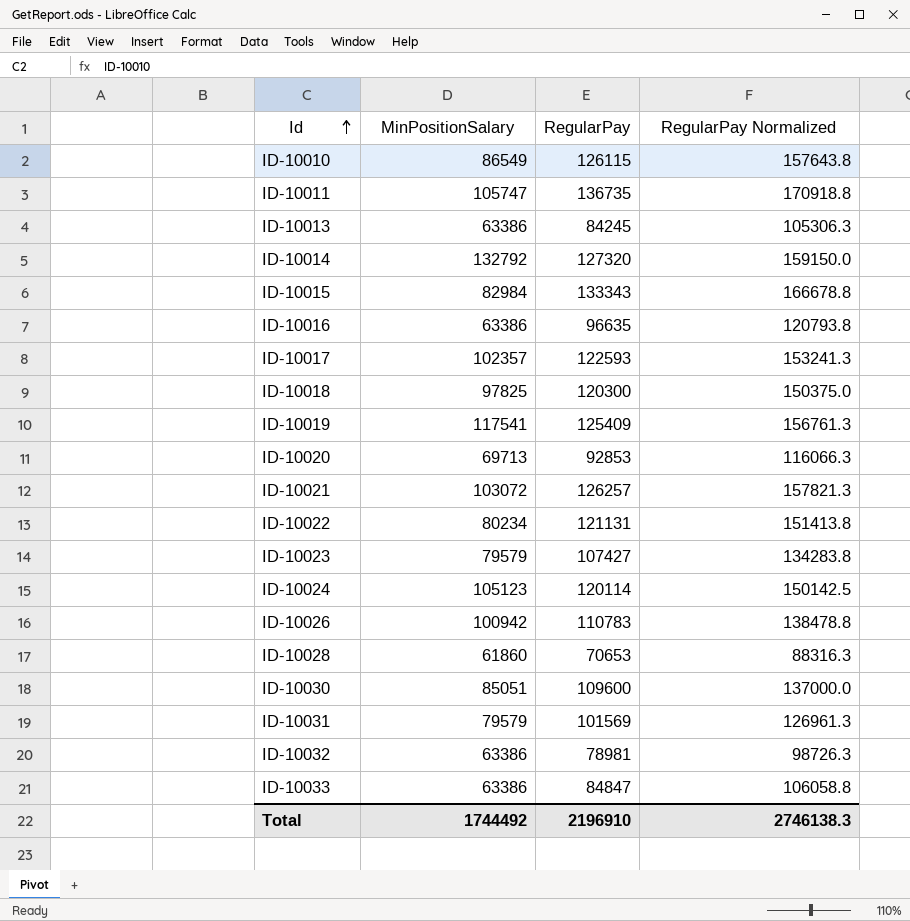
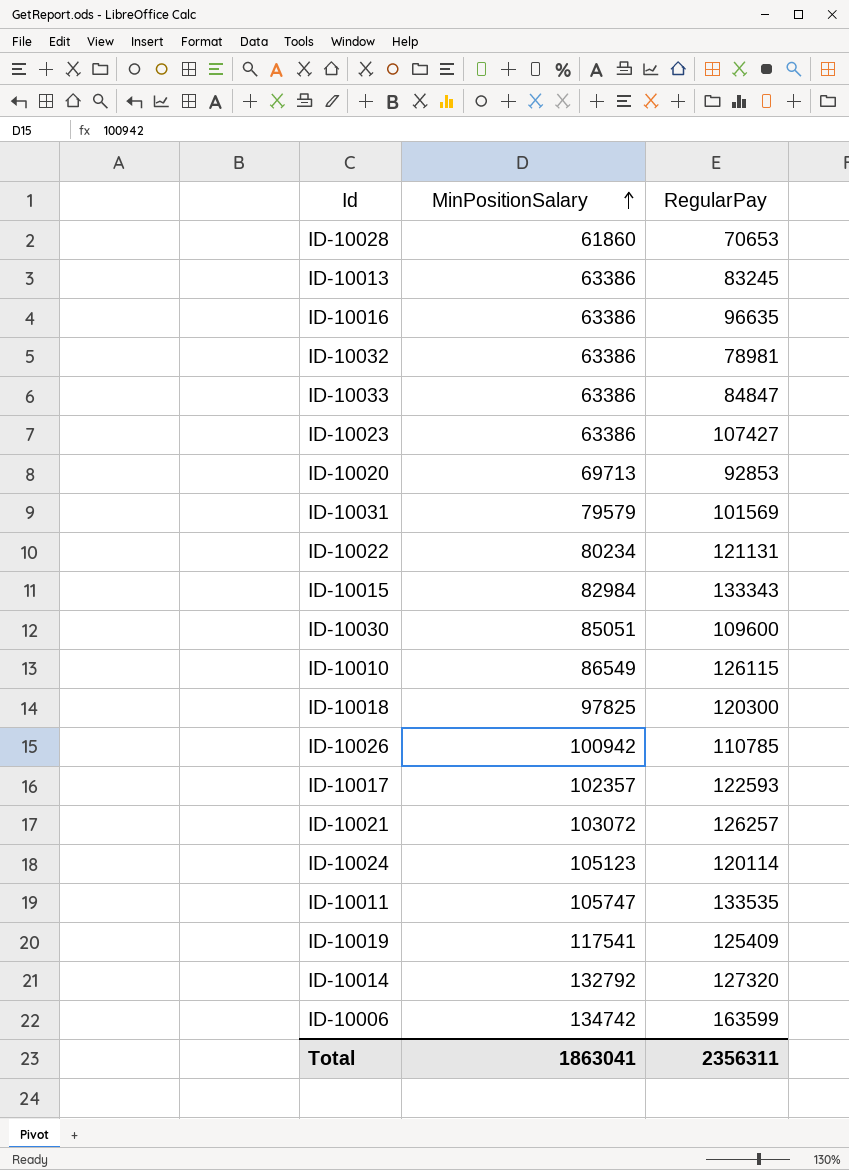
row order: Id ascending -> MinPositionSalary ascending
column RegularPay Normalized | formula: [RegularPay] * 1.25 -> none
ID-10013 | RegularPay: 84245 -> 83245
ID-10023 | MinPositionSalary: 79579 -> 63386
ID-10026 | RegularPay: 110783 -> 110785
ID-10011 | RegularPay: 136735 -> 133535
row ID-10006: none -> 134742 | 163599
Total | MinPositionSalary: 1744492 -> 1863041
Total | RegularPay: 2196910 -> 2356311

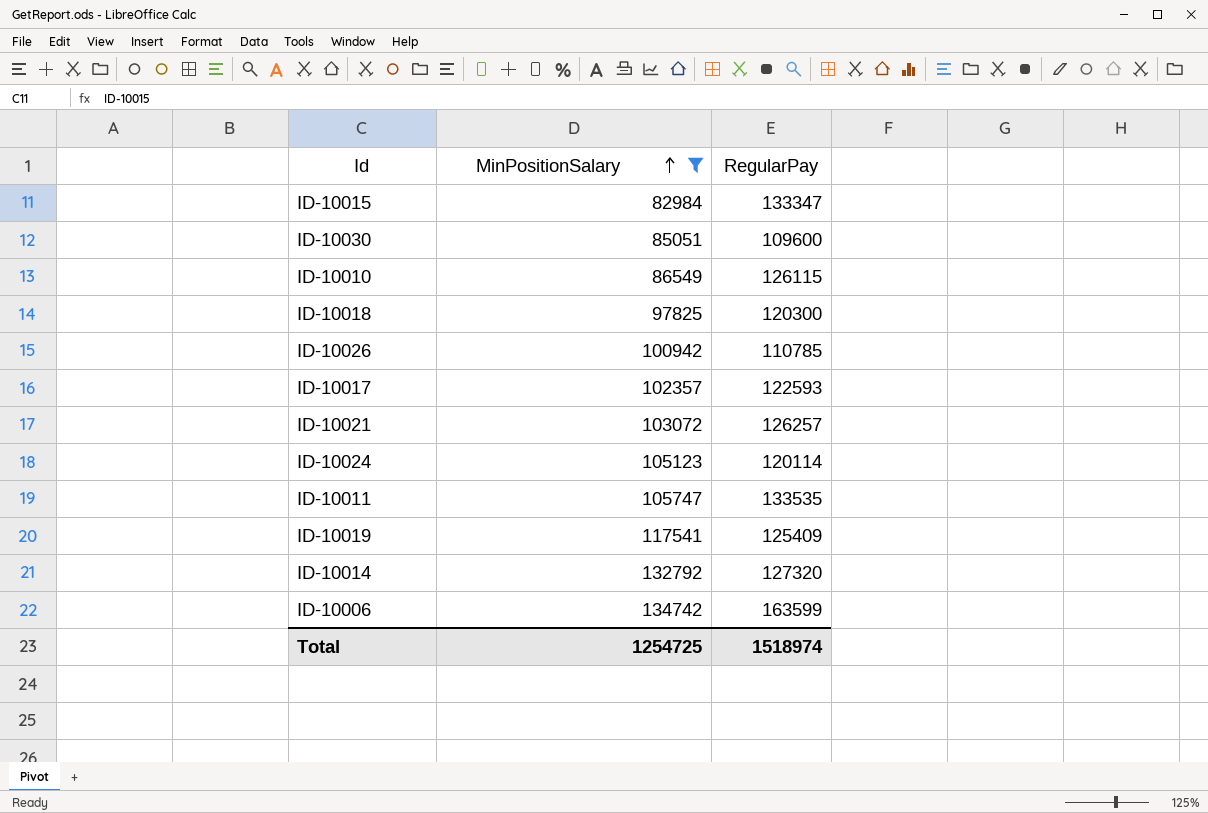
filter: none -> MinPositionSalary >= 82984
ID-10015 | RegularPay: 133343 -> 133347
Total | MinPositionSalary: 1863041 -> 1254725
Total | RegularPay: 2356311 -> 1518974

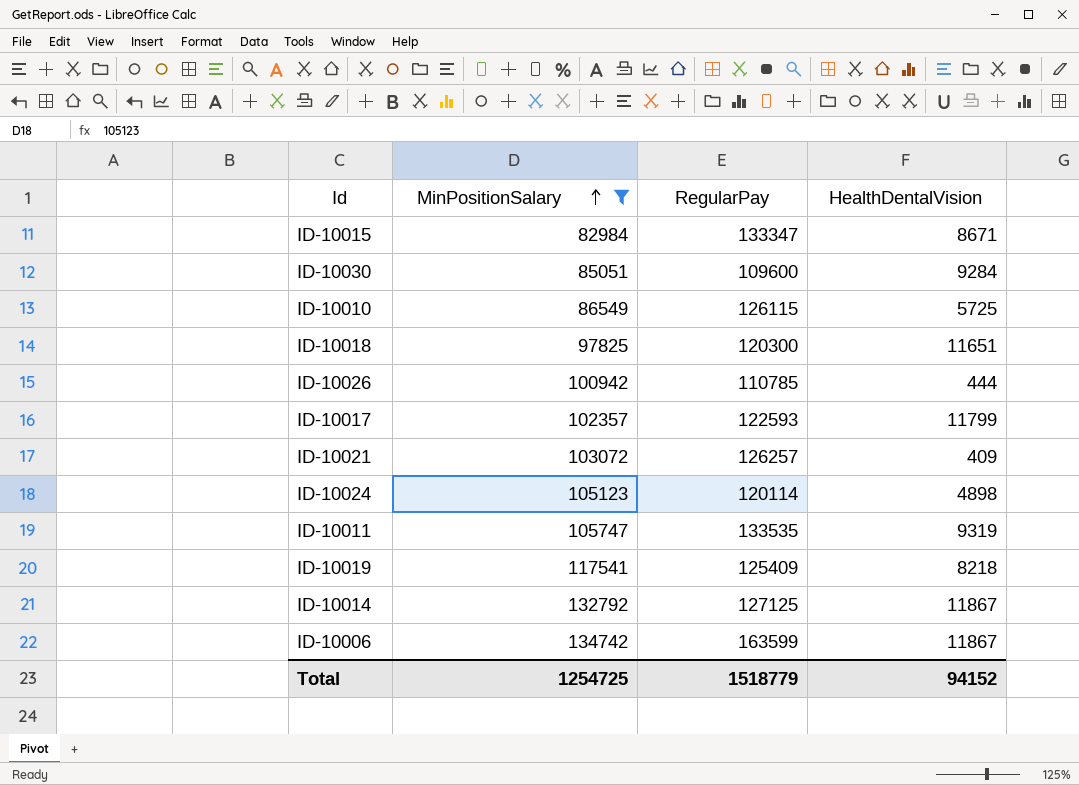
column HealthDentalVision | position: none -> 4
ID-10014 | RegularPay: 127320 -> 127125
Total | RegularPay: 1518974 -> 1518779

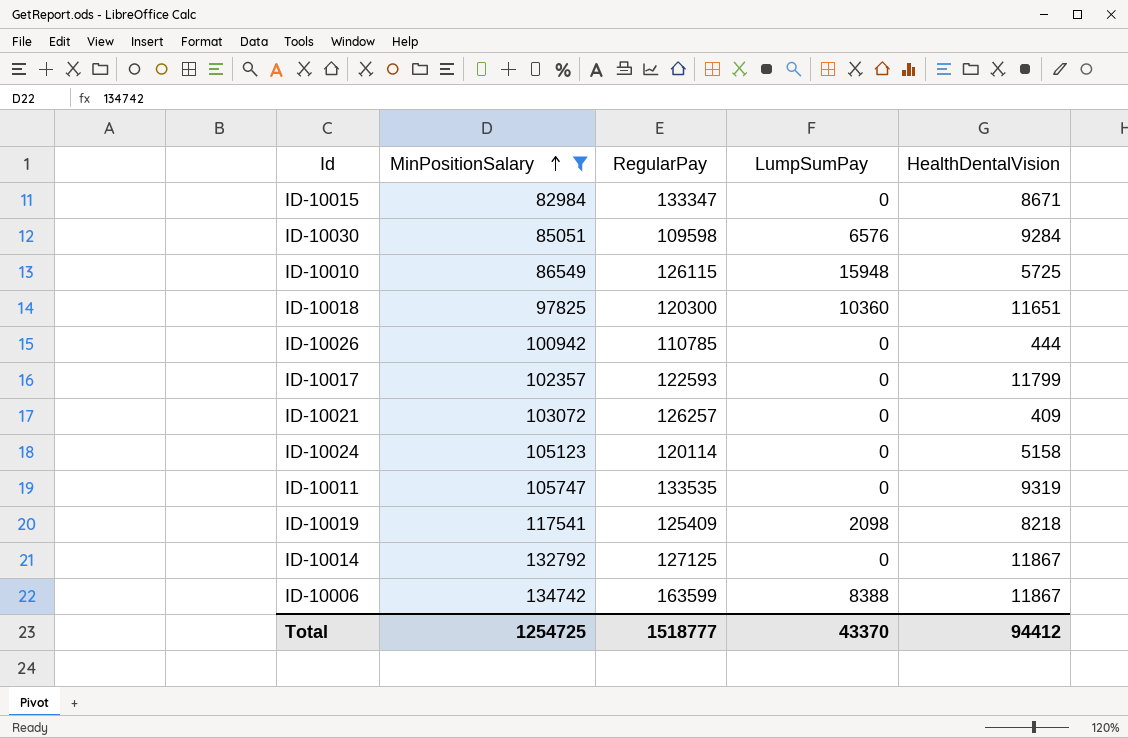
column LumpSumPay | position: none -> 4
ID-10030 | RegularPay: 109600 -> 109598
ID-10024 | HealthDentalVision: 4898 -> 5158
Total | RegularPay: 1518779 -> 1518777
Total | HealthDentalVision: 94152 -> 94412

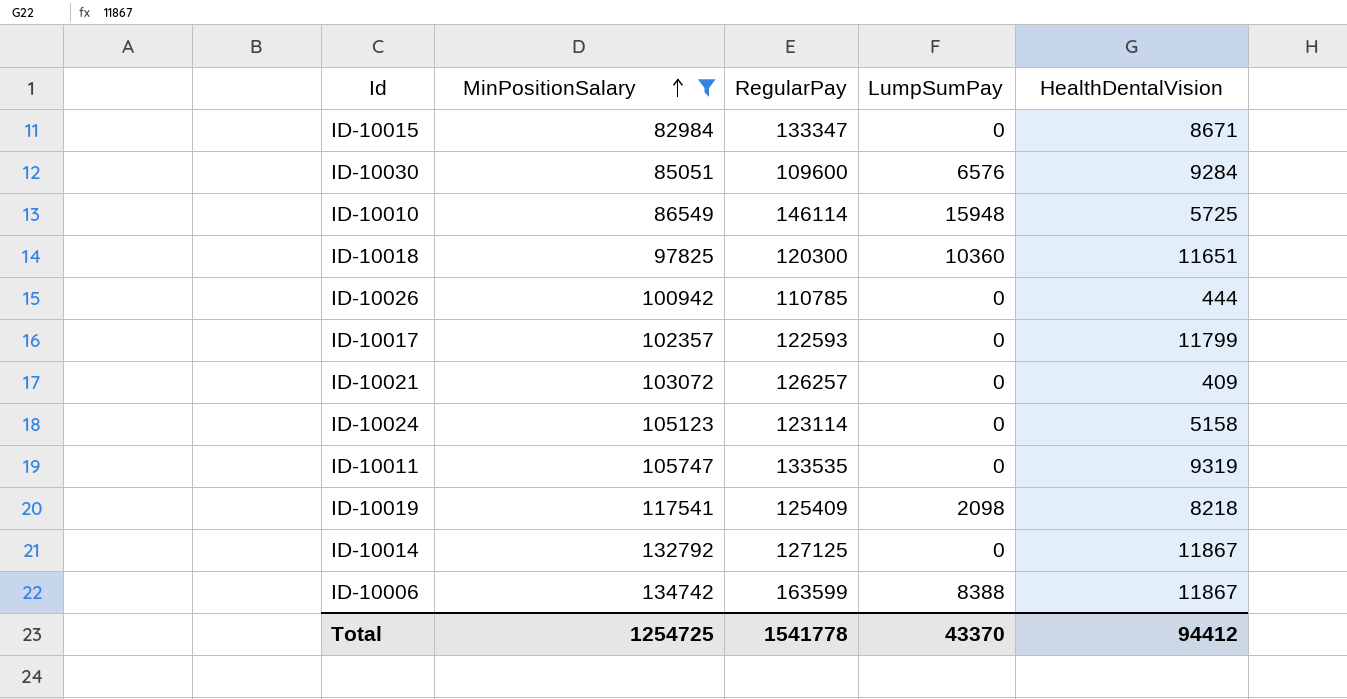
ID-10030 | RegularPay: 109598 -> 109600
ID-10010 | RegularPay: 126115 -> 146114
ID-10024 | RegularPay: 120114 -> 123114
Total | RegularPay: 1518777 -> 1541778

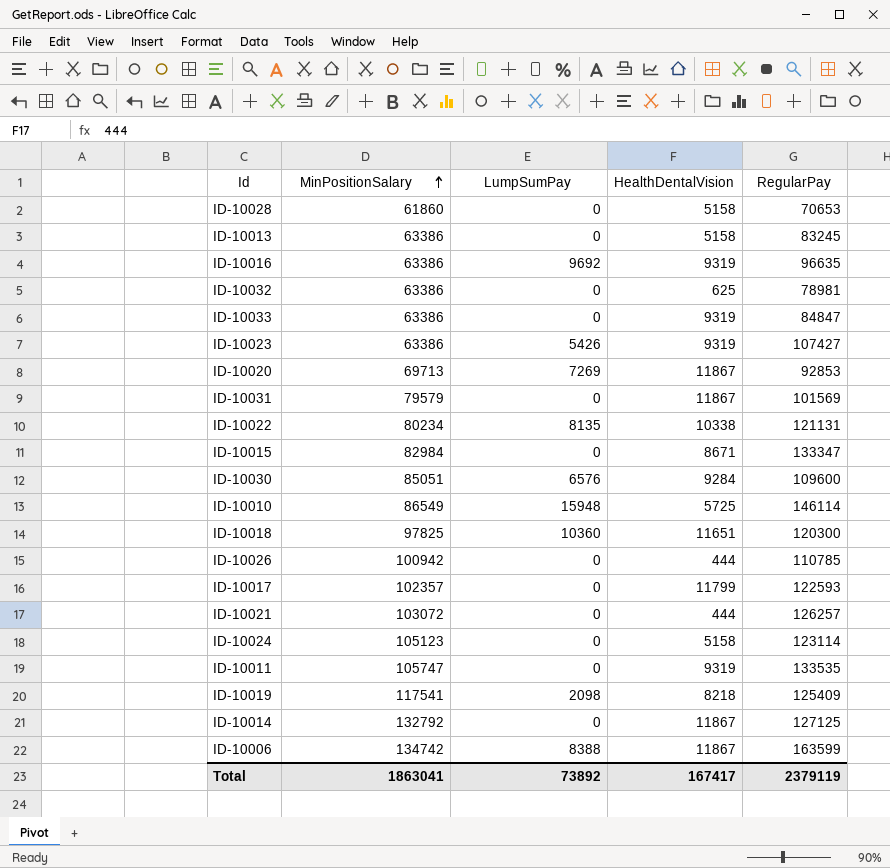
filter: MinPositionSalary >= 82984 -> none
column RegularPay | position: 3 -> 5
ID-10021 | HealthDentalVision: 409 -> 444
Total | MinPositionSalary: 1254725 -> 1863041
Total | LumpSumPay: 43370 -> 73892
Total | HealthDentalVision: 94412 -> 167417
Total | RegularPay: 1541778 -> 2379119

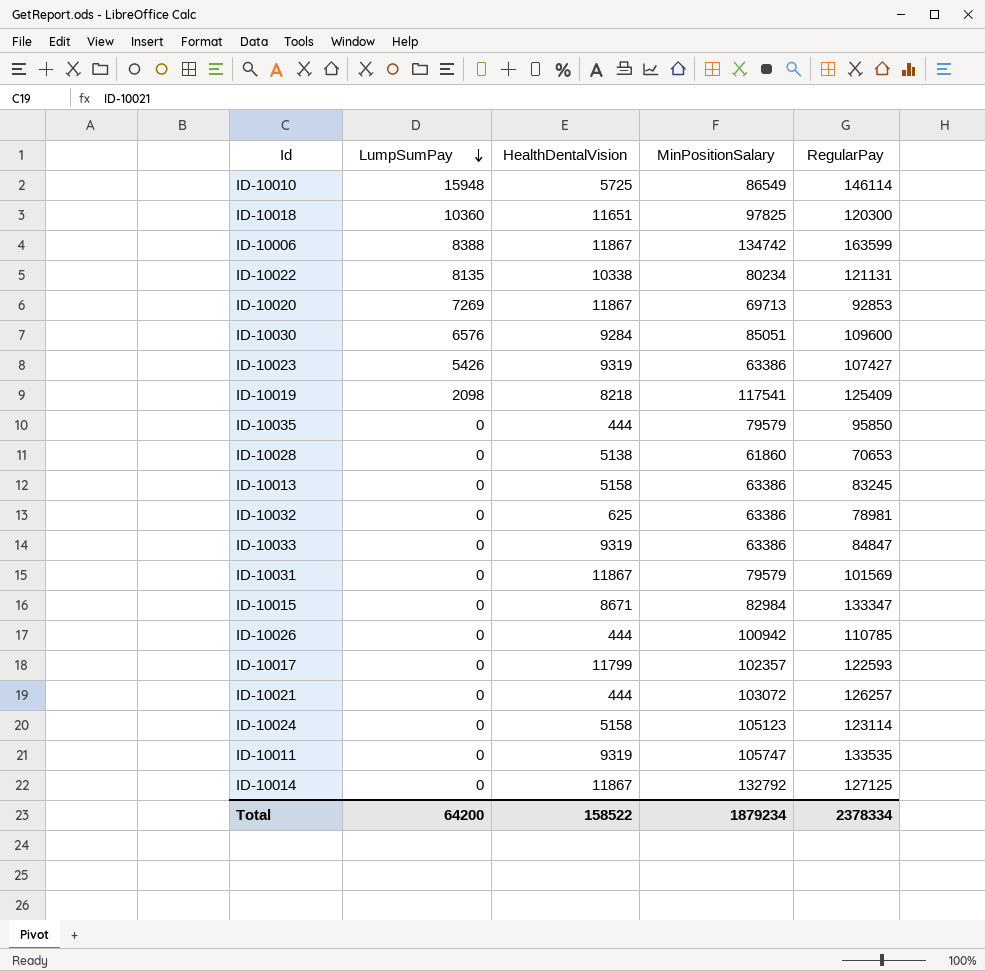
row order: MinPositionSalary ascending -> LumpSumPay descending
column MinPositionSalary | position: 2 -> 4
row ID-10016: 63386 | 9692 | 9319 | 96635 -> none
row ID-10035: none -> 0 | 444 | 79579 | 95850
ID-10028 | HealthDentalVision: 5158 -> 5138
Total | LumpSumPay: 73892 -> 64200
Total | HealthDentalVision: 167417 -> 158522
Total | MinPositionSalary: 1863041 -> 1879234
Total | RegularPay: 2379119 -> 2378334

